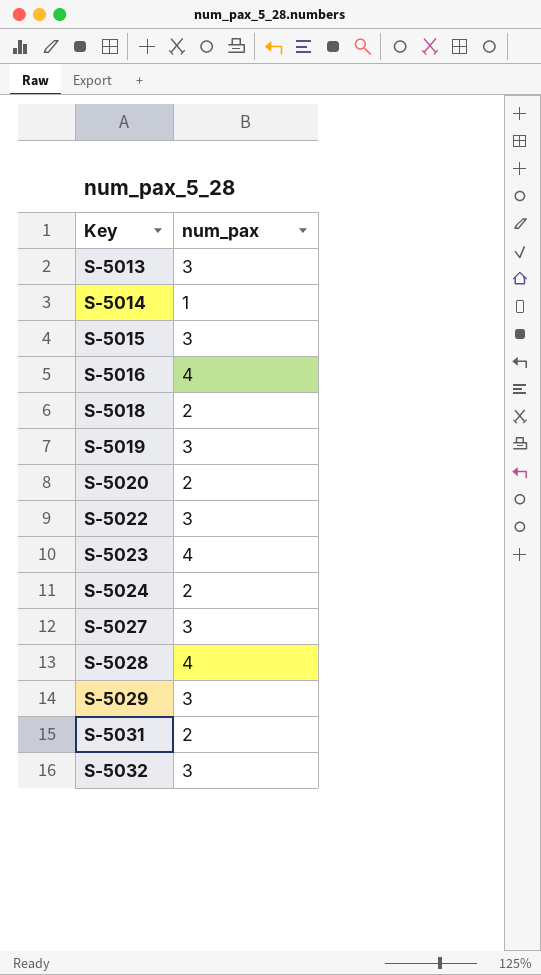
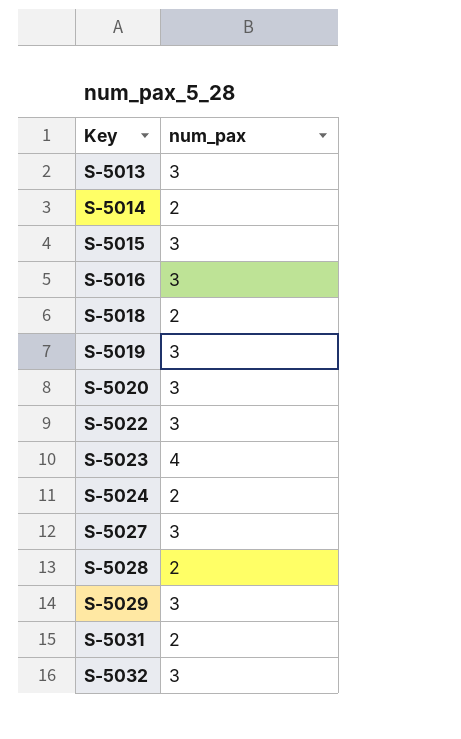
S-5014 | num_pax: 1 -> 2
S-5016 | num_pax: 4 -> 3
S-5020 | num_pax: 2 -> 3
S-5028 | num_pax: 4 -> 2

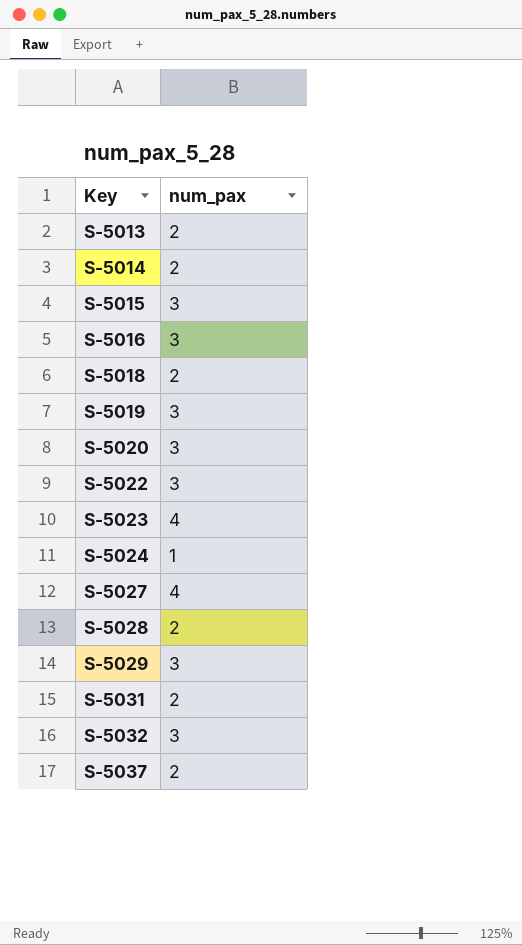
S-5013 | num_pax: 3 -> 2
S-5024 | num_pax: 2 -> 1
S-5027 | num_pax: 3 -> 4
row S-5037: none -> 2

